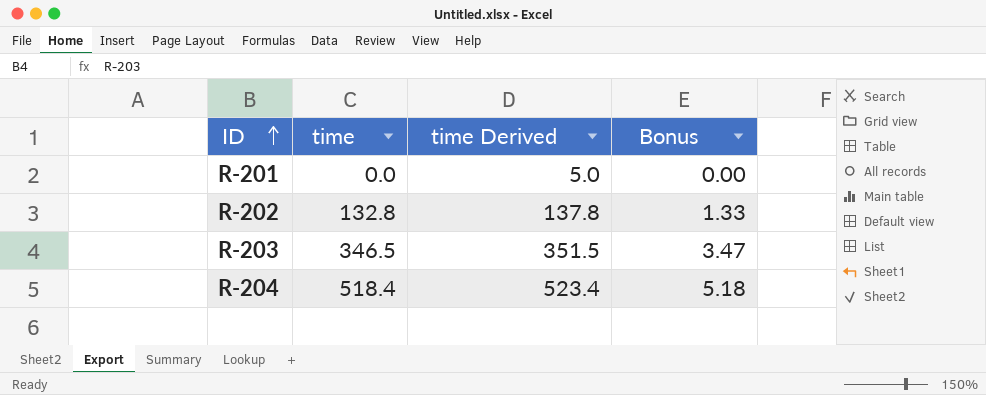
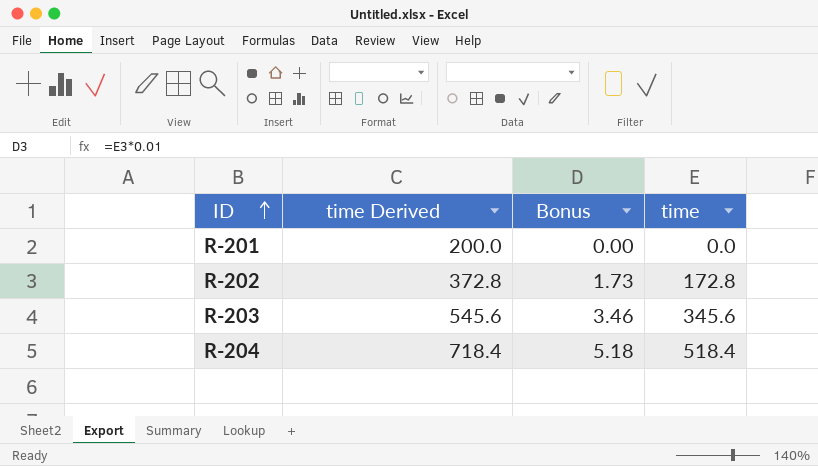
column time Derived | formula: [time] + 5 -> [time] + 200
column time | position: 2 -> 4
R-202 | Bonus: 1.33 -> 1.73
R-202 | time: 132.8 -> 172.8
R-203 | Bonus: 3.47 -> 3.46
R-203 | time: 346.5 -> 345.6

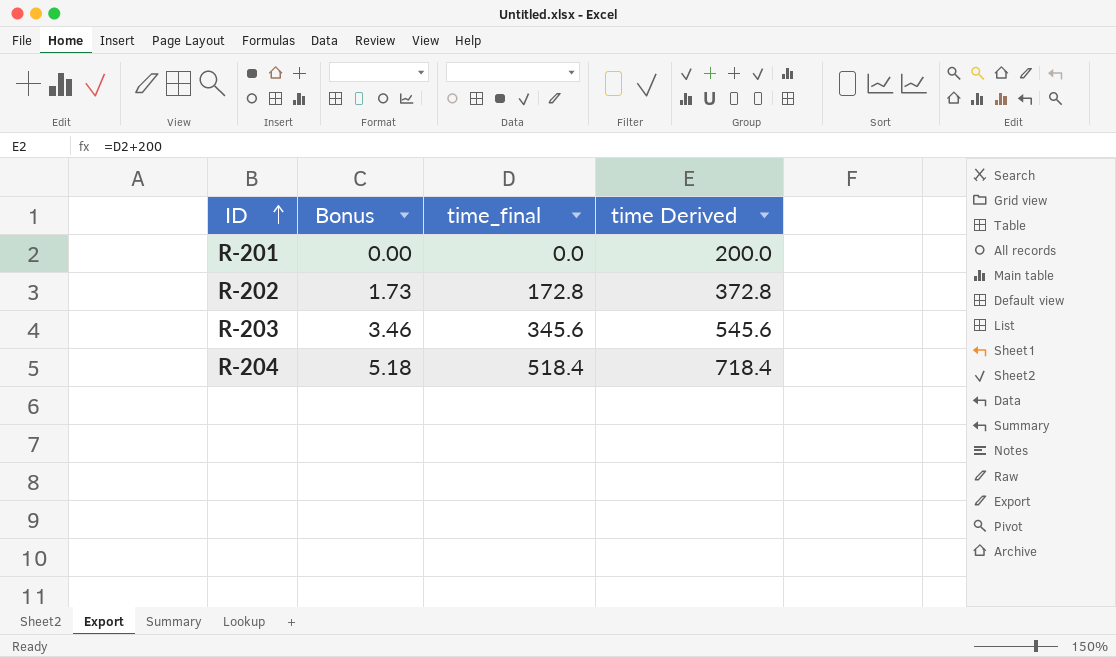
column name: time -> time_final
column time Derived | position: 2 -> 4

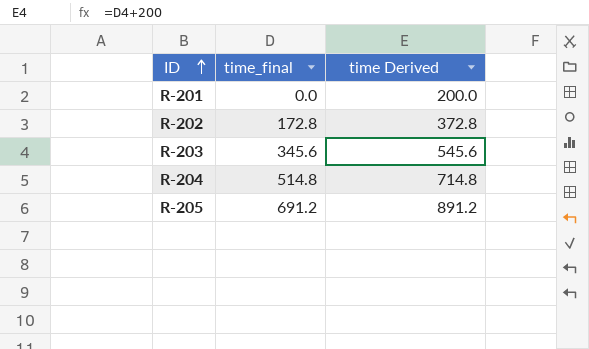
column Bonus | formula: [time_final] * 0.01 -> none
R-204 | time_final: 518.4 -> 514.8
R-204 | time Derived: 718.4 -> 714.8
row R-205: none -> 691.2 | 891.2

